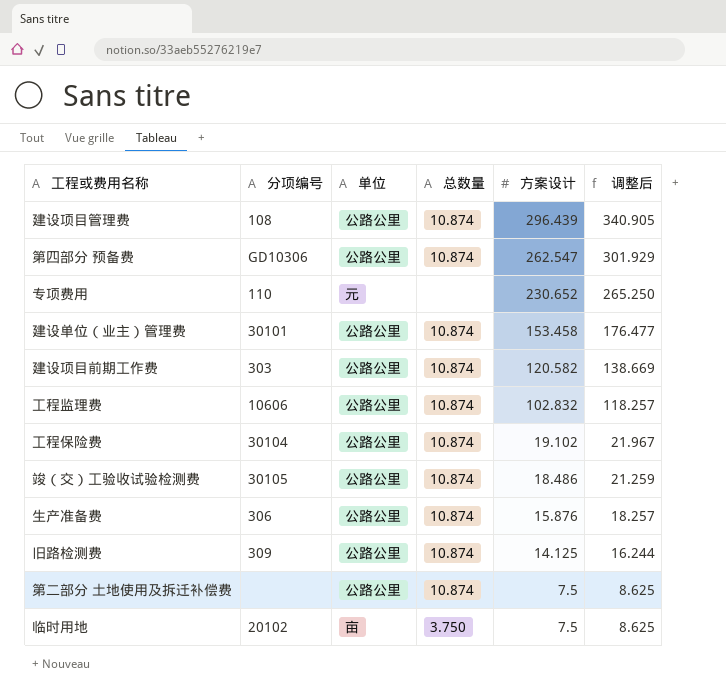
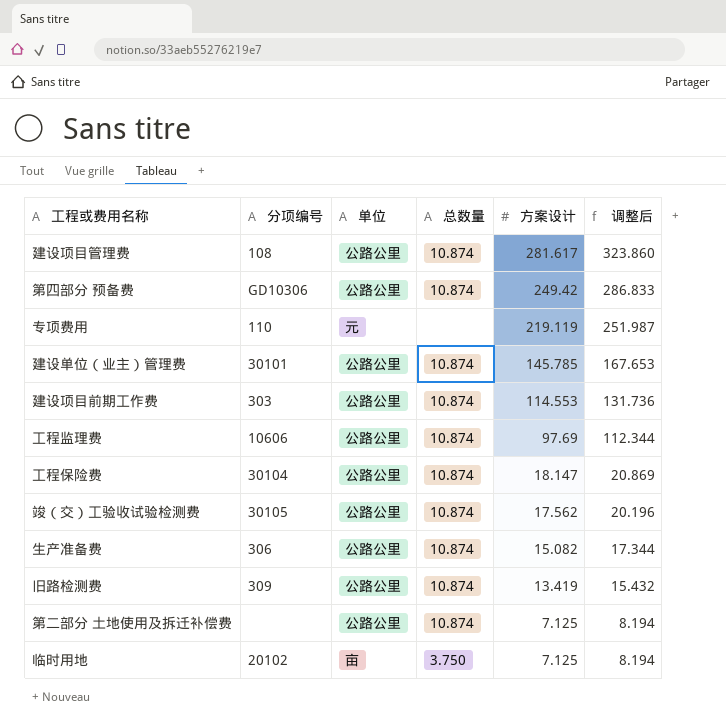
建设项目管理费 | 方案设计: 296.439 -> 281.617
建设项目管理费 | 调整后: 340.905 -> 323.860
第四部分 预备费 | 方案设计: 262.547 -> 249.42
第四部分 预备费 | 调整后: 301.929 -> 286.833
专项费用 | 方案设计: 230.652 -> 219.119
专项费用 | 调整后: 265.250 -> 251.987
建设单位（业主）管理费 | 方案设计: 153.458 -> 145.785
建设单位（业主）管理费 | 调整后: 176.477 -> 167.653
建设项目前期工作费 | 方案设计: 120.582 -> 114.553
建设项目前期工作费 | 调整后: 138.669 -> 131.736
工程监理费 | 方案设计: 102.832 -> 97.69
工程监理费 | 调整后: 118.257 -> 112.344
工程保险费 | 方案设计: 19.102 -> 18.147
工程保险费 | 调整后: 21.967 -> 20.869
竣（交）工验收试验检测费 | 方案设计: 18.486 -> 17.562
竣（交）工验收试验检测费 | 调整后: 21.259 -> 20.196
生产准备费 | 方案设计: 15.876 -> 15.082
生产准备费 | 调整后: 18.257 -> 17.344
旧路检测费 | 方案设计: 14.125 -> 13.419
旧路检测费 | 调整后: 16.244 -> 15.432
第二部分 土地使用及拆迁补偿费 | 方案设计: 7.5 -> 7.125
第二部分 土地使用及拆迁补偿费 | 调整后: 8.625 -> 8.194
临时用地 | 方案设计: 7.5 -> 7.125
临时用地 | 调整后: 8.625 -> 8.194

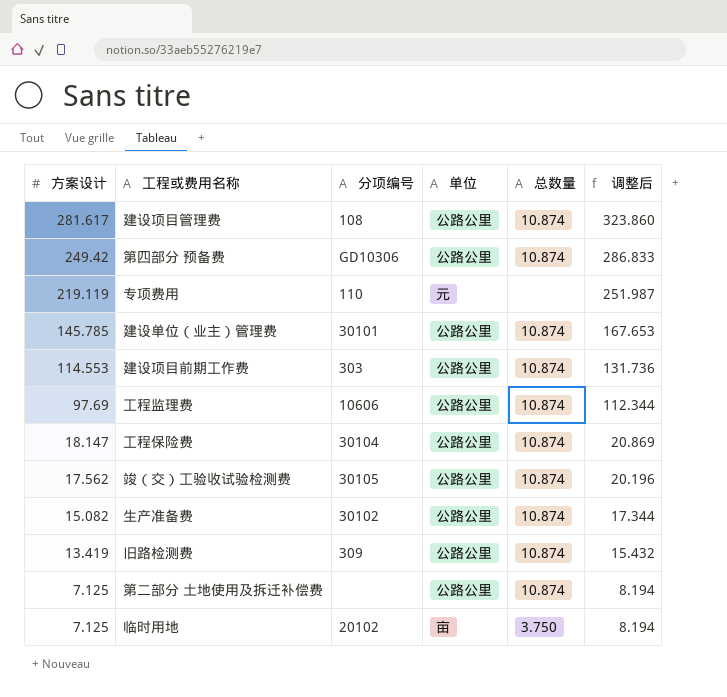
column 方案设计 | position: 5 -> 1
生产准备费 | 分项编号: 306 -> 30102

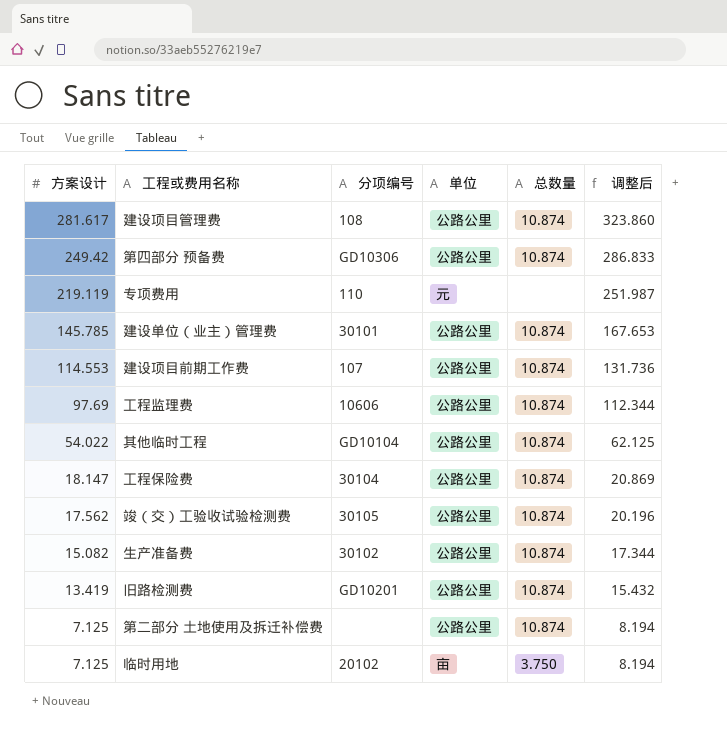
建设项目前期工作费 | 分项编号: 303 -> 107
row 其他临时工程: none -> 54.022 | GD10104 | 公路公里 | 10.874 | 62.125
旧路检测费 | 分项编号: 309 -> GD10201

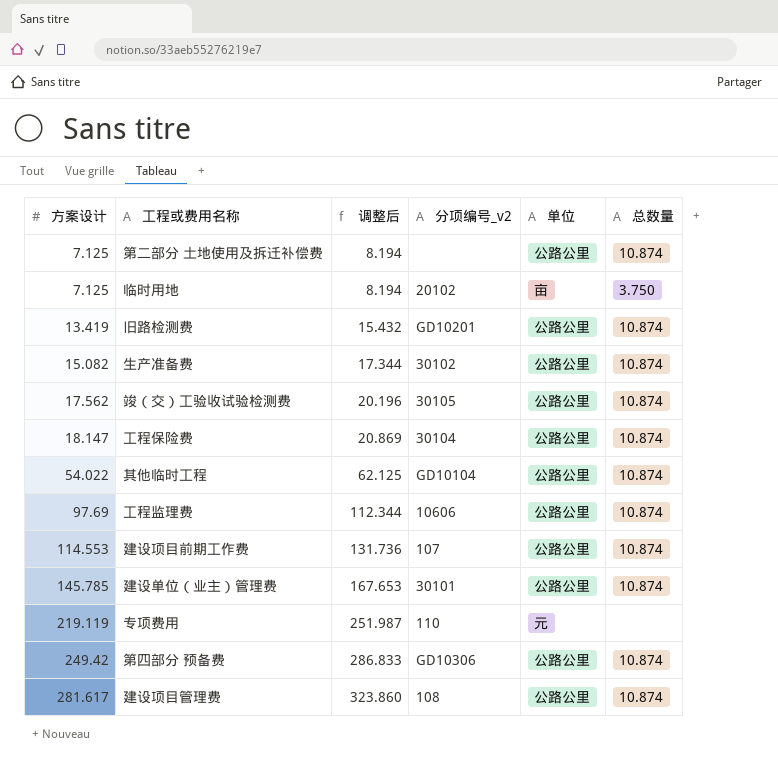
row order: 方案设计 descending -> 方案设计 ascending
column 调整后 | position: 6 -> 3
column name: 分项编号 -> 分项编号_v2

